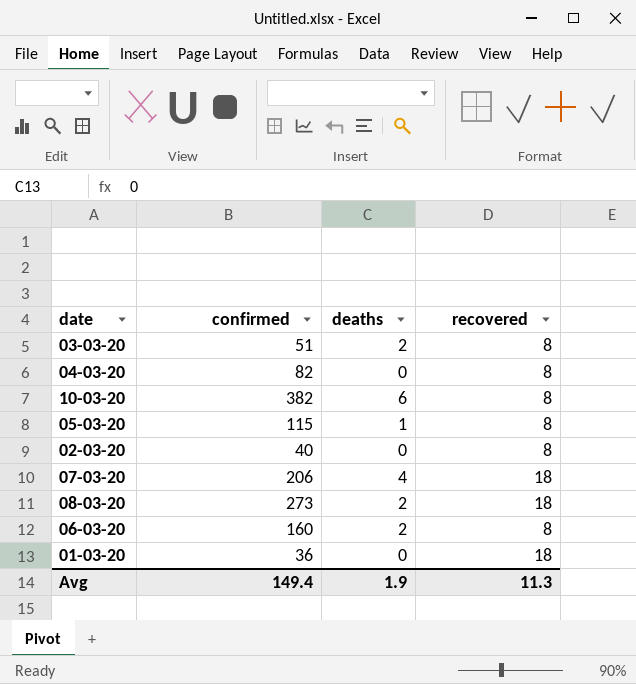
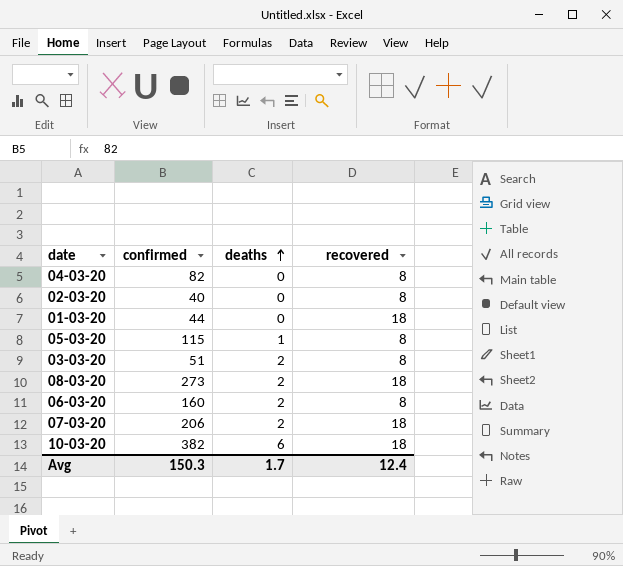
row order: none -> deaths ascending
01-03-20 | confirmed: 36 -> 44
07-03-20 | deaths: 4 -> 2
10-03-20 | recovered: 8 -> 18
Avg | confirmed: 149.4 -> 150.3
Avg | deaths: 1.9 -> 1.7
Avg | recovered: 11.3 -> 12.4

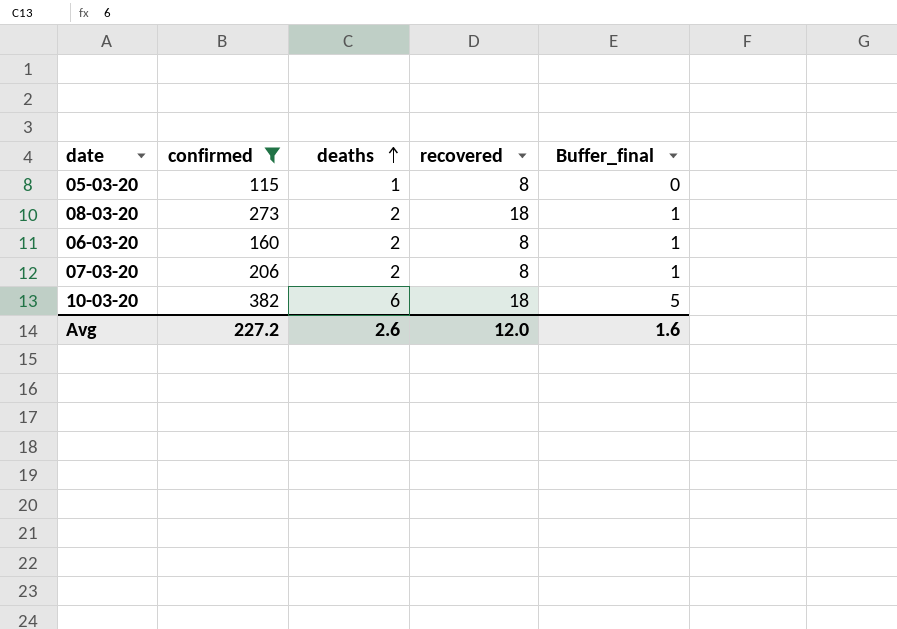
filter: none -> confirmed >= 115
column Buffer_final | formula: none -> [deaths] - 1
07-03-20 | recovered: 18 -> 8
Avg | confirmed: 150.3 -> 227.2
Avg | deaths: 1.7 -> 2.6
Avg | recovered: 12.4 -> 12.0

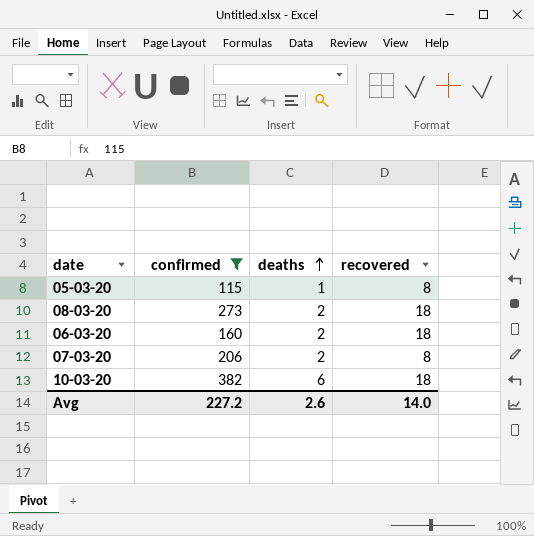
column Buffer_final | formula: [deaths] - 1 -> none
06-03-20 | recovered: 8 -> 18
Avg | recovered: 12.0 -> 14.0

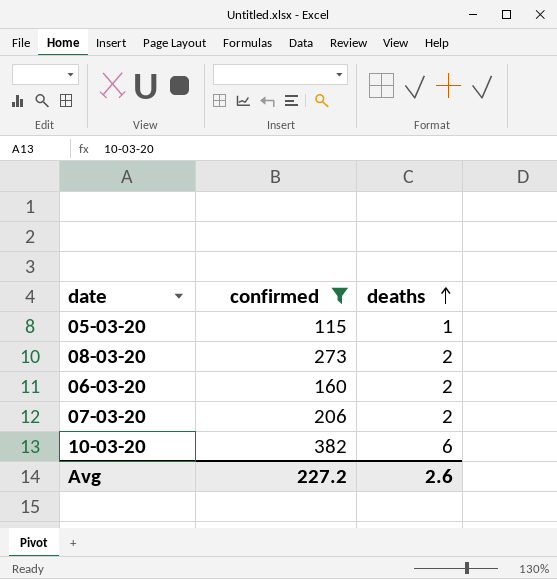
column recovered | position: 4 -> none

